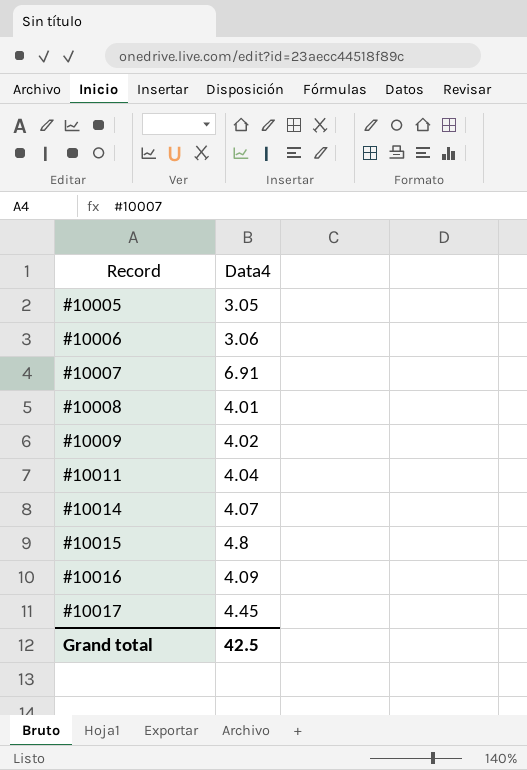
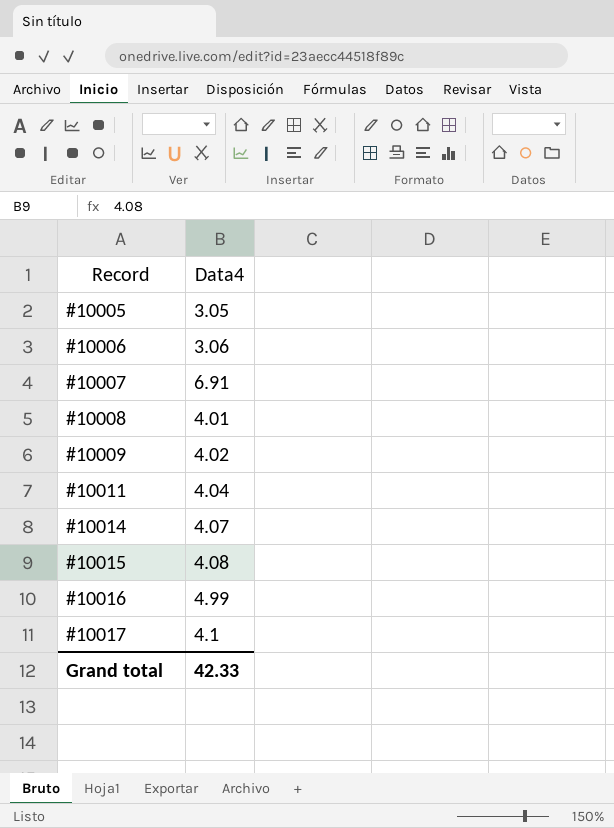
#10015 | Data4: 4.8 -> 4.08
#10016 | Data4: 4.09 -> 4.99
#10017 | Data4: 4.45 -> 4.1
Grand total | Data4: 42.5 -> 42.33

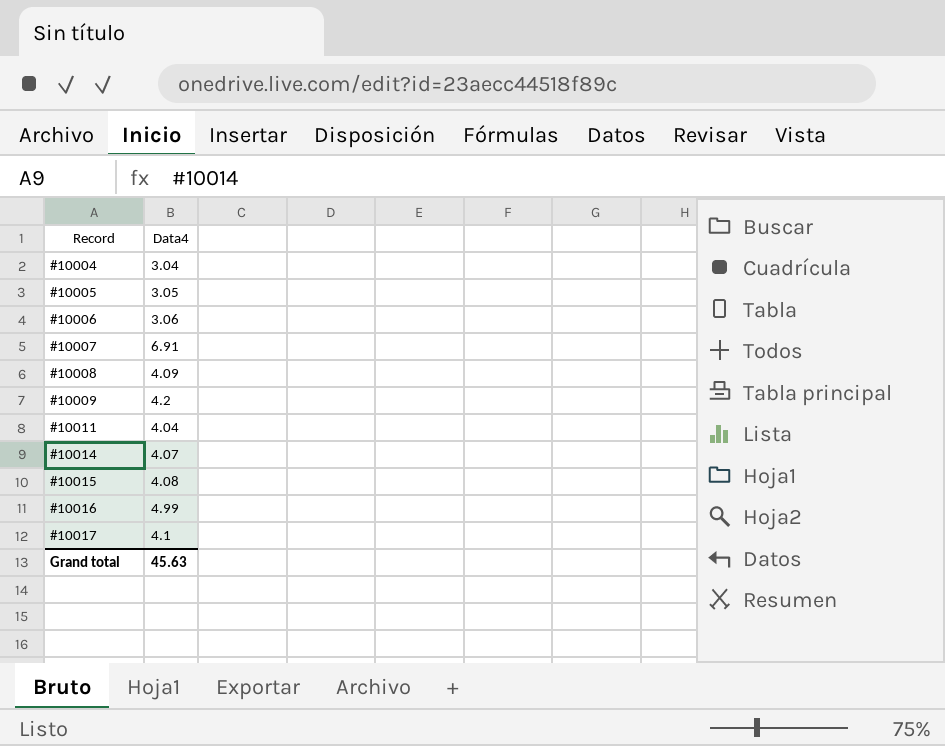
row #10004: none -> 3.04
#10008 | Data4: 4.01 -> 4.09
#10009 | Data4: 4.02 -> 4.2
Grand total | Data4: 42.33 -> 45.63

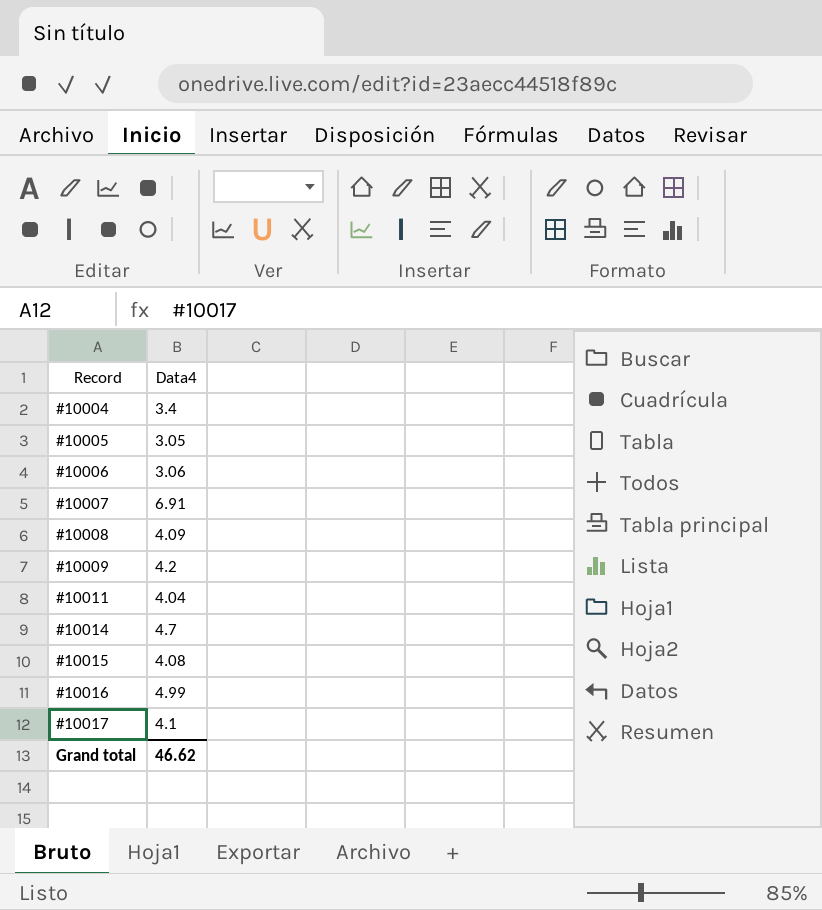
#10004 | Data4: 3.04 -> 3.4
#10014 | Data4: 4.07 -> 4.7
Grand total | Data4: 45.63 -> 46.62

